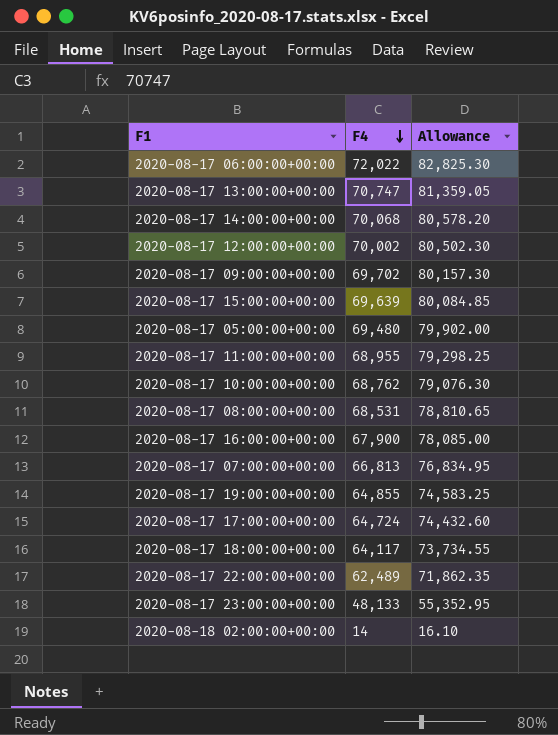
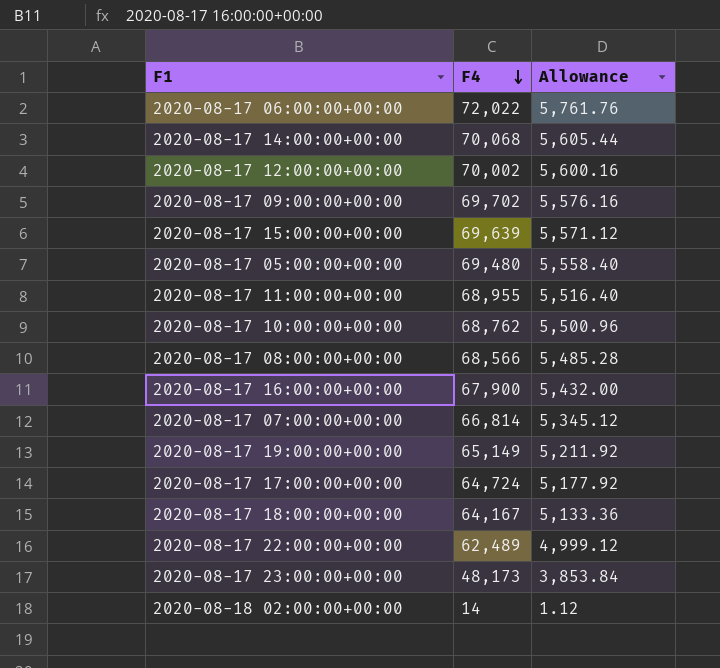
column Allowance | formula: [F4] * 1.15 -> [F4] * 0.08
row 2020-08-17 13:00:00+00:00: 70,747 | 81,359.05 -> none
2020-08-17 08:00:00+00:00 | F4: 68,531 -> 68,566
2020-08-17 07:00:00+00:00 | F4: 66,813 -> 66,814
2020-08-17 19:00:00+00:00 | F4: 64,855 -> 65,149
2020-08-17 18:00:00+00:00 | F4: 64,117 -> 64,167
2020-08-17 23:00:00+00:00 | F4: 48,133 -> 48,173

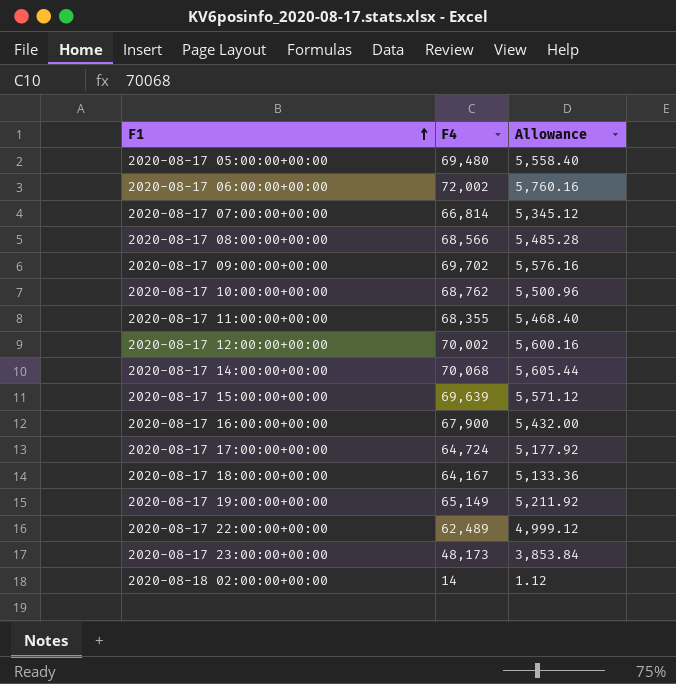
row order: F4 descending -> F1 ascending
2020-08-17 06:00:00+00:00 | F4: 72,022 -> 72,002
2020-08-17 06:00:00+00:00 | Allowance: 5,761.76 -> 5,760.16
2020-08-17 11:00:00+00:00 | F4: 68,955 -> 68,355
2020-08-17 11:00:00+00:00 | Allowance: 5,516.40 -> 5,468.40

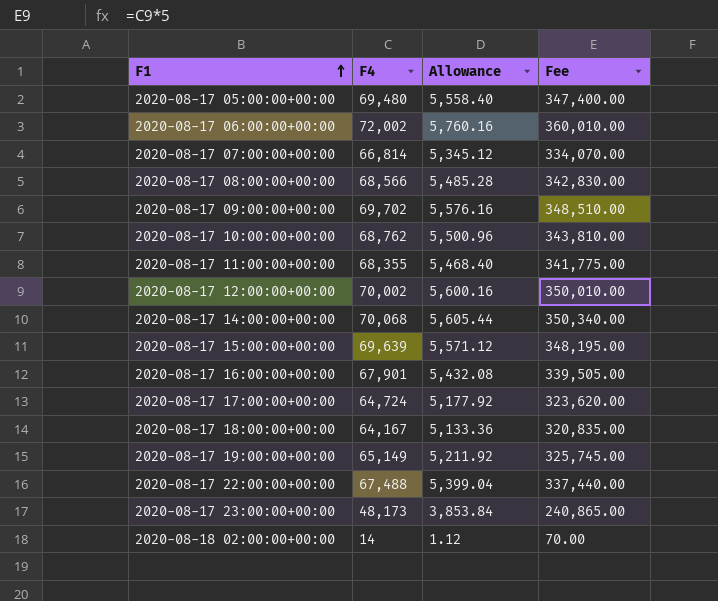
column Fee | formula: none -> [F4] * 5
2020-08-17 16:00:00+00:00 | F4: 67,900 -> 67,901
2020-08-17 16:00:00+00:00 | Allowance: 5,432.00 -> 5,432.08
2020-08-17 22:00:00+00:00 | F4: 62,489 -> 67,488
2020-08-17 22:00:00+00:00 | Allowance: 4,999.12 -> 5,399.04

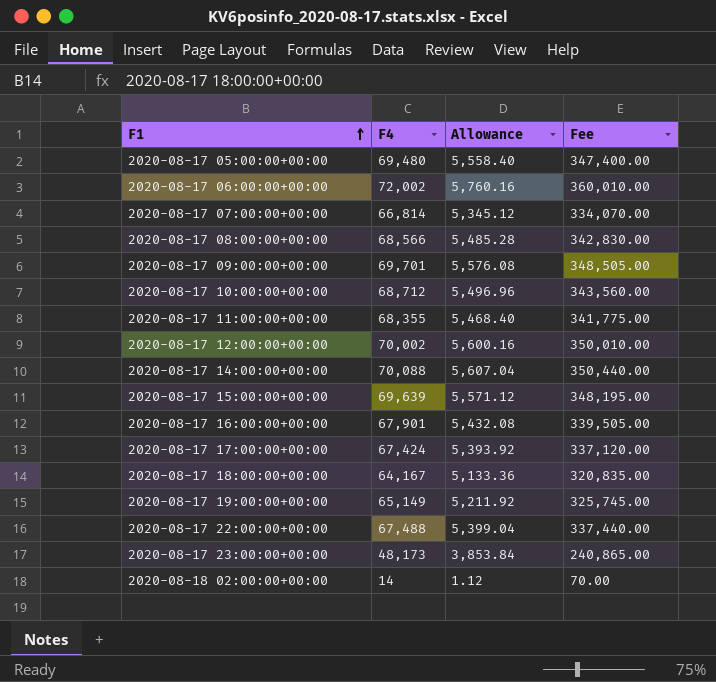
2020-08-17 09:00:00+00:00 | F4: 69,702 -> 69,701
2020-08-17 09:00:00+00:00 | Allowance: 5,576.16 -> 5,576.08
2020-08-17 09:00:00+00:00 | Fee: 348,510.00 -> 348,505.00
2020-08-17 10:00:00+00:00 | F4: 68,762 -> 68,712
2020-08-17 10:00:00+00:00 | Allowance: 5,500.96 -> 5,496.96
2020-08-17 10:00:00+00:00 | Fee: 343,810.00 -> 343,560.00
2020-08-17 14:00:00+00:00 | F4: 70,068 -> 70,088
2020-08-17 14:00:00+00:00 | Allowance: 5,605.44 -> 5,607.04
2020-08-17 14:00:00+00:00 | Fee: 350,340.00 -> 350,440.00
2020-08-17 17:00:00+00:00 | F4: 64,724 -> 67,424
2020-08-17 17:00:00+00:00 | Allowance: 5,177.92 -> 5,393.92
2020-08-17 17:00:00+00:00 | Fee: 323,620.00 -> 337,120.00

